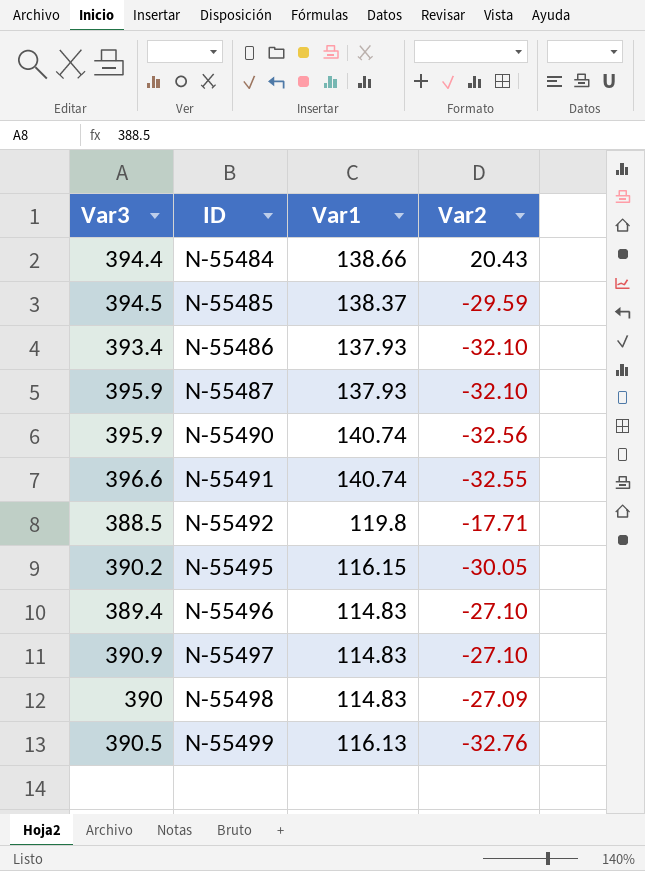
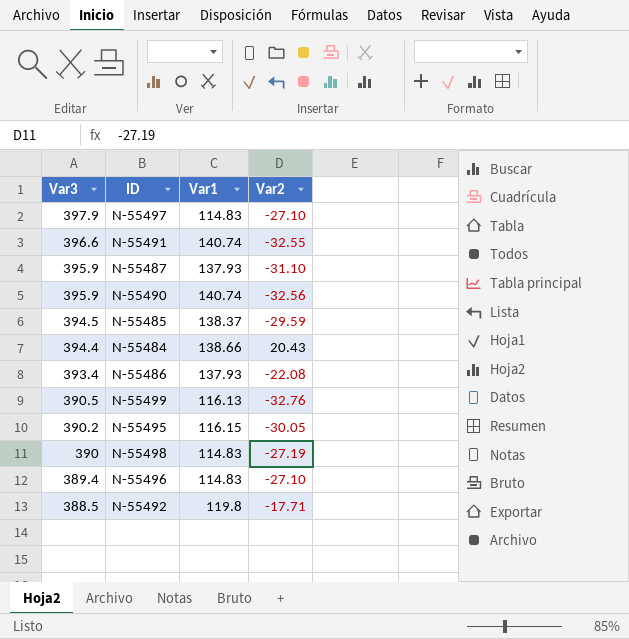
row order: ID ascending -> Var3 descending
N-55497 | Var3: 390.9 -> 397.9
N-55487 | Var2: -32.10 -> -31.10
N-55486 | Var2: -32.10 -> -22.08
N-55498 | Var2: -27.09 -> -27.19

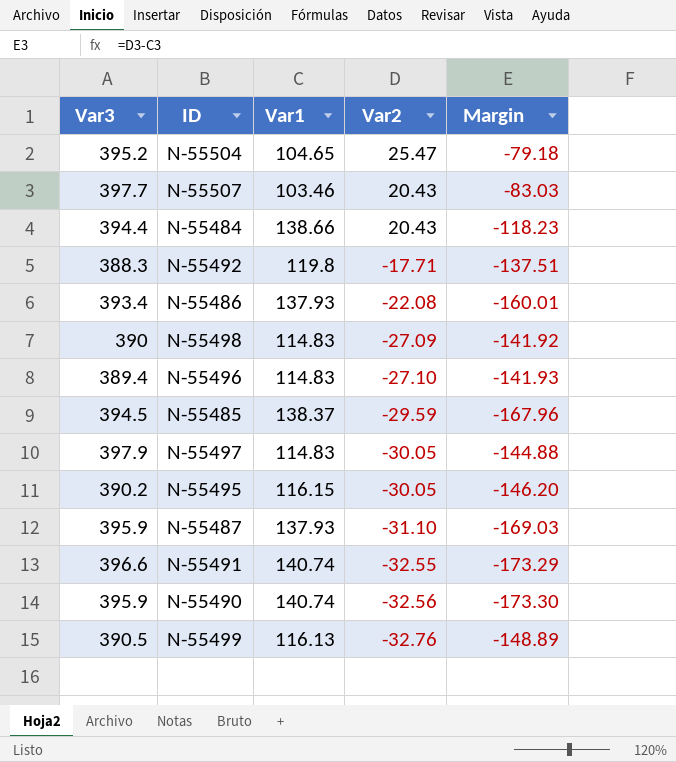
row order: Var3 descending -> Var2 descending
column Margin | formula: none -> [Var2] - [Var1]
row N-55504: none -> 395.2 | 104.65 | 25.47 | -79.18
row N-55507: none -> 397.7 | 103.46 | 20.43 | -83.03
N-55492 | Var3: 388.5 -> 388.3
N-55498 | Var2: -27.19 -> -27.09
N-55497 | Var2: -27.10 -> -30.05

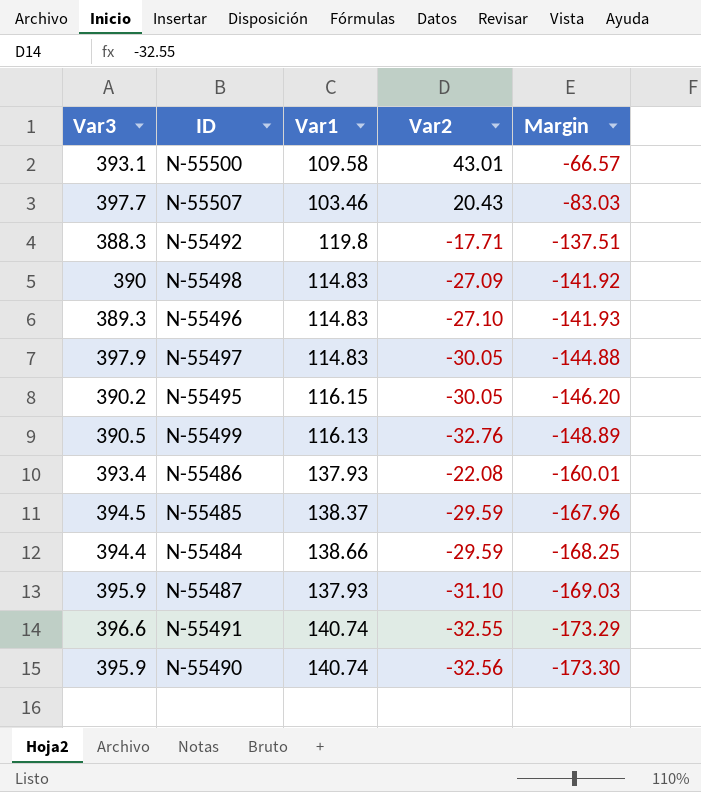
row order: Var2 descending -> Margin descending
row N-55504: 395.2 | 104.65 | 25.47 | -79.18 -> none
row N-55500: none -> 393.1 | 109.58 | 43.01 | -66.57
N-55496 | Var3: 389.4 -> 389.3
N-55484 | Var2: 20.43 -> -29.59
N-55484 | Margin: -118.23 -> -168.25

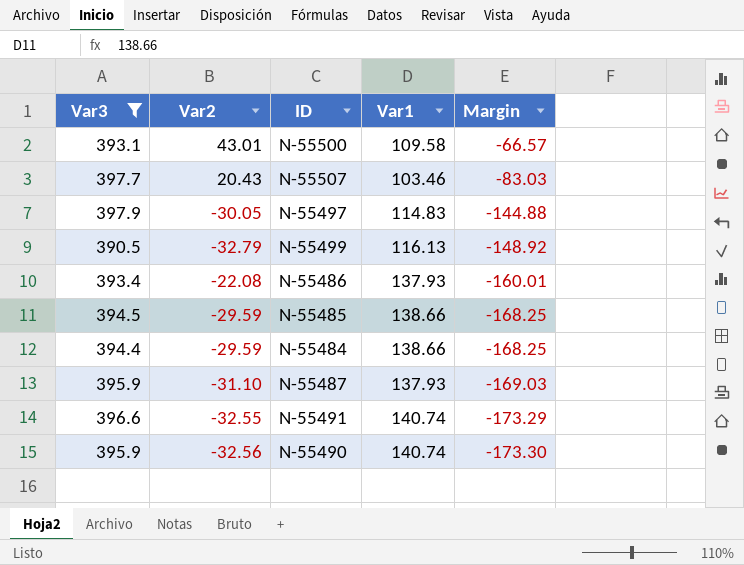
filter: none -> Var3 >= 390.5
column Var2 | position: 4 -> 2
N-55499 | Var2: -32.76 -> -32.79
N-55499 | Margin: -148.89 -> -148.92
N-55485 | Var1: 138.37 -> 138.66
N-55485 | Margin: -167.96 -> -168.25

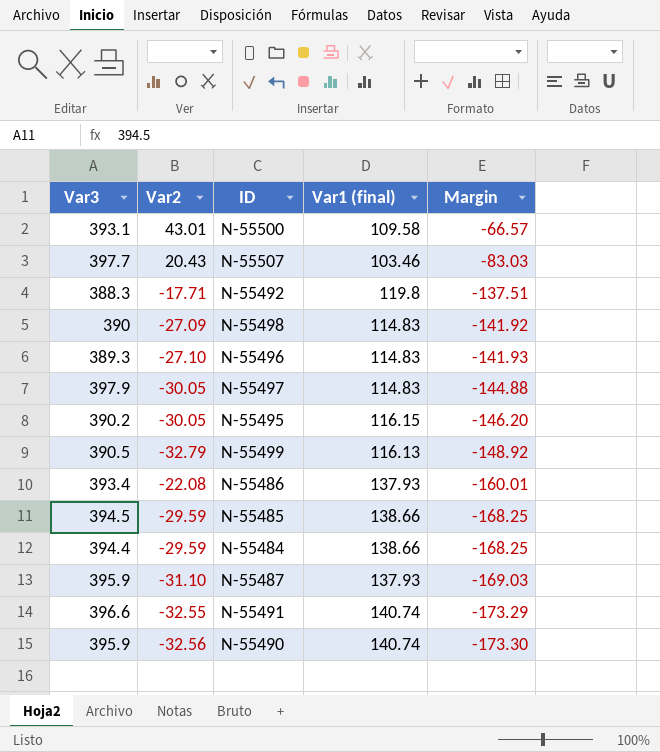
filter: Var3 >= 390.5 -> none
column name: Var1 -> Var1 (final)

